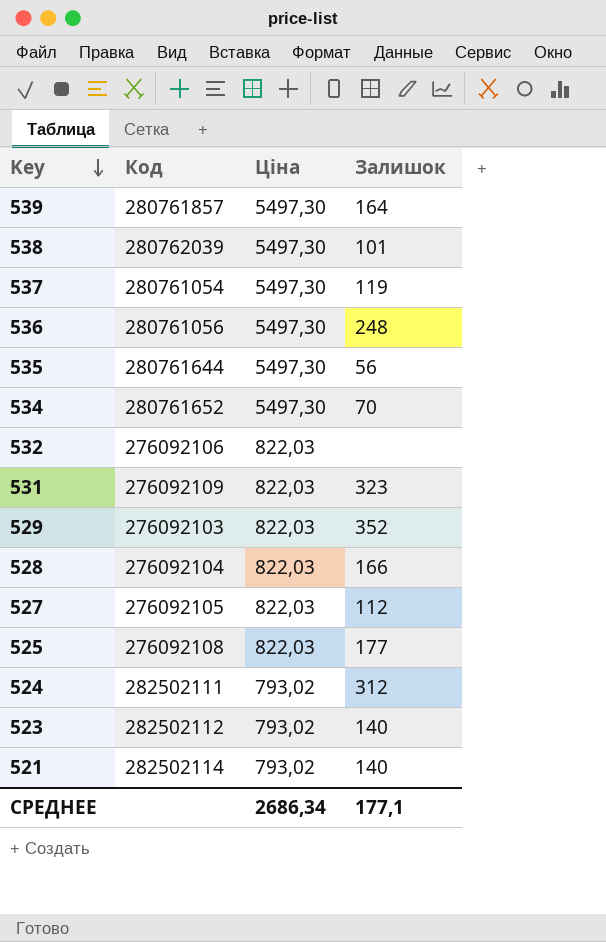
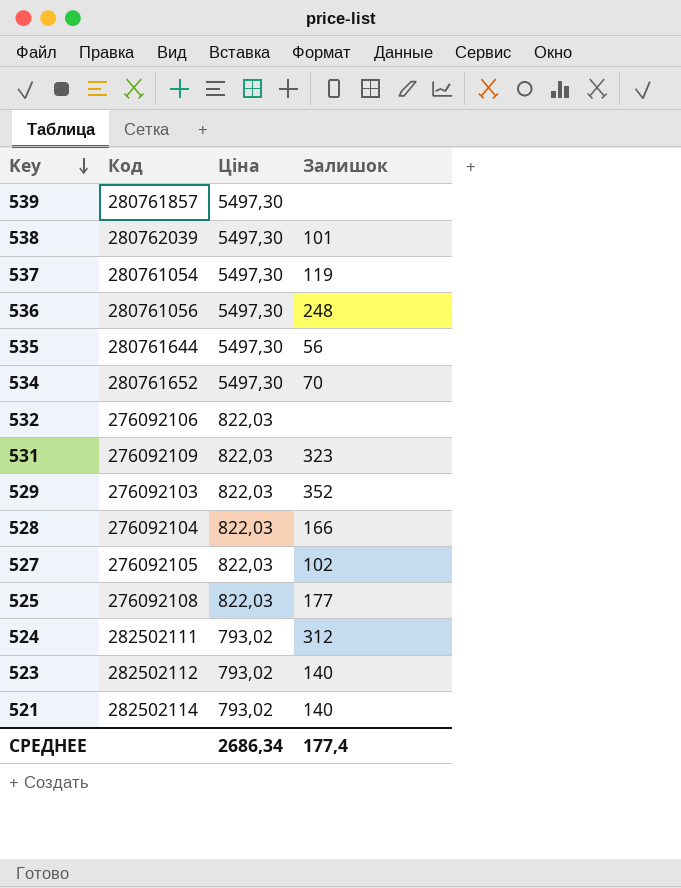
539 | Залишок: 164 -> none
527 | Залишок: 112 -> 102
СРЕДНЕЕ | Залишок: 177,1 -> 177,4

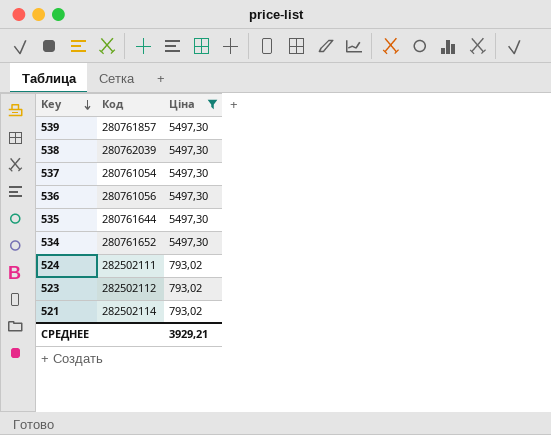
filter: none -> Ціна != 822,03
column Залишок | position: 4 -> none
СРЕДНЕЕ | Ціна: 2686,34 -> 3929,21

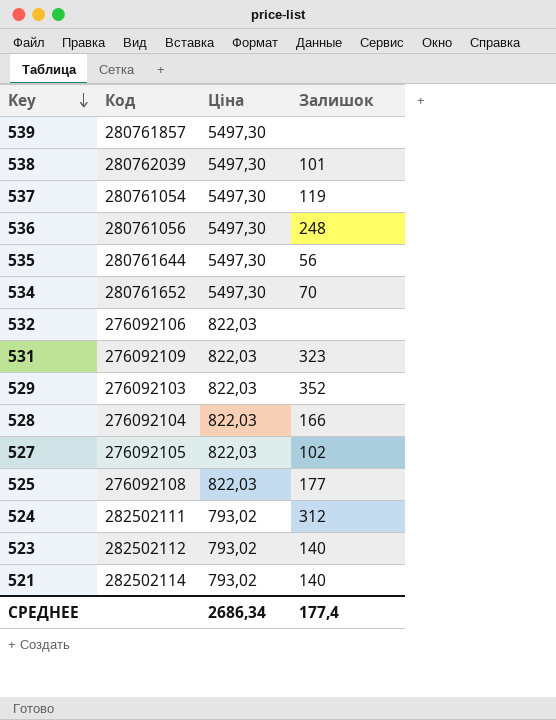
filter: Ціна != 822,03 -> none
column Залишок | position: none -> 4
СРЕДНЕЕ | Ціна: 3929,21 -> 2686,34

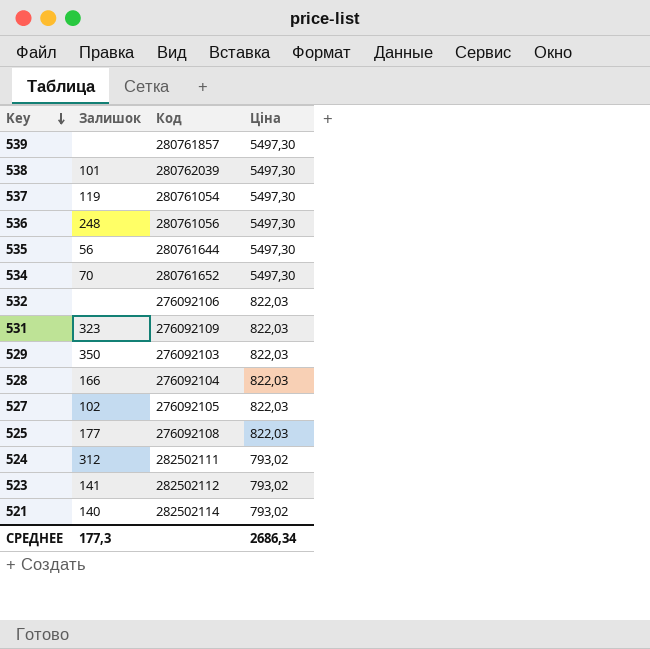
column Залишок | position: 4 -> 2
529 | Залишок: 352 -> 350
523 | Залишок: 140 -> 141
СРЕДНЕЕ | Залишок: 177,4 -> 177,3

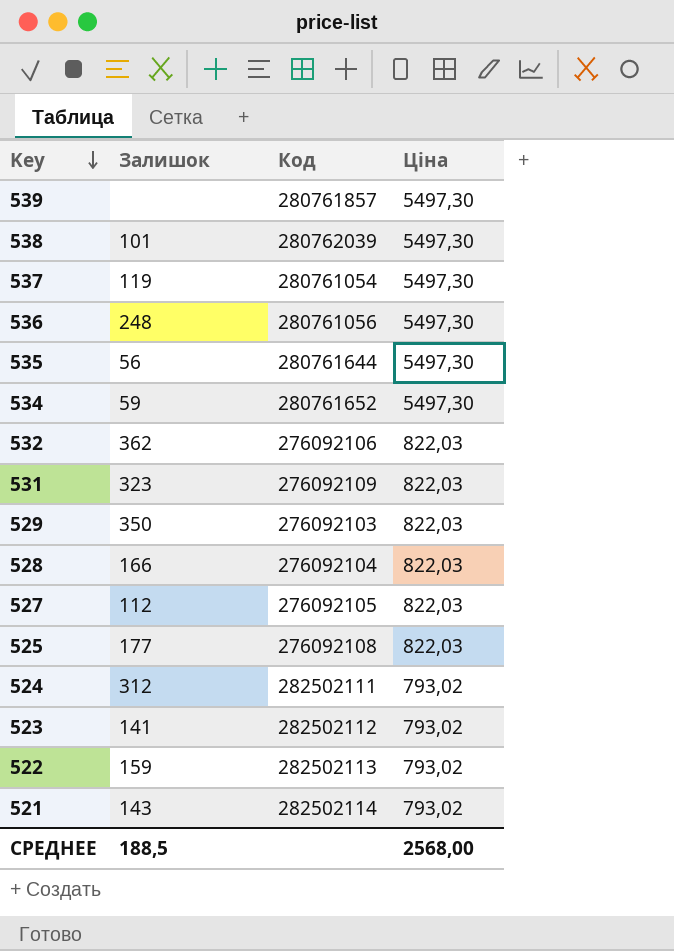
534 | Залишок: 70 -> 59
532 | Залишок: none -> 362
527 | Залишок: 102 -> 112
row 522: none -> 159 | 282502113 | 793,02
521 | Залишок: 140 -> 143
СРЕДНЕЕ | Залишок: 177,3 -> 188,5
СРЕДНЕЕ | Ціна: 2686,34 -> 2568,00

